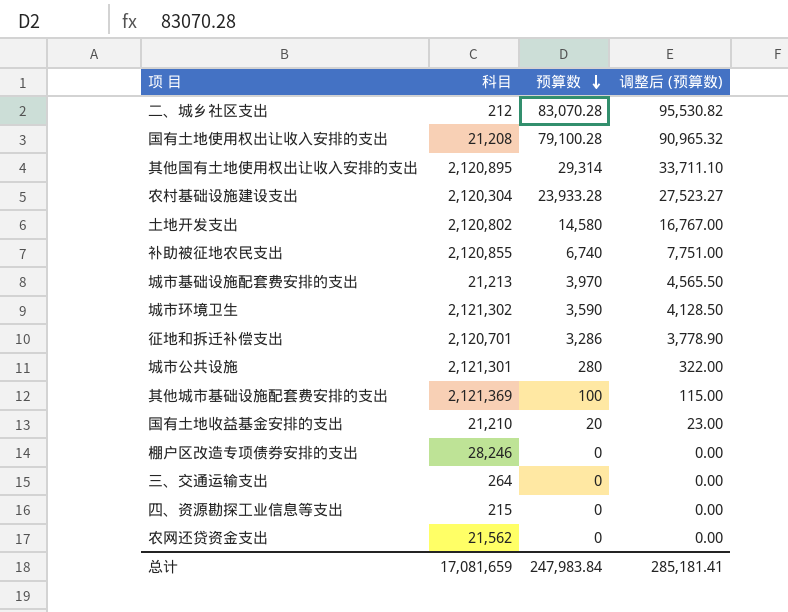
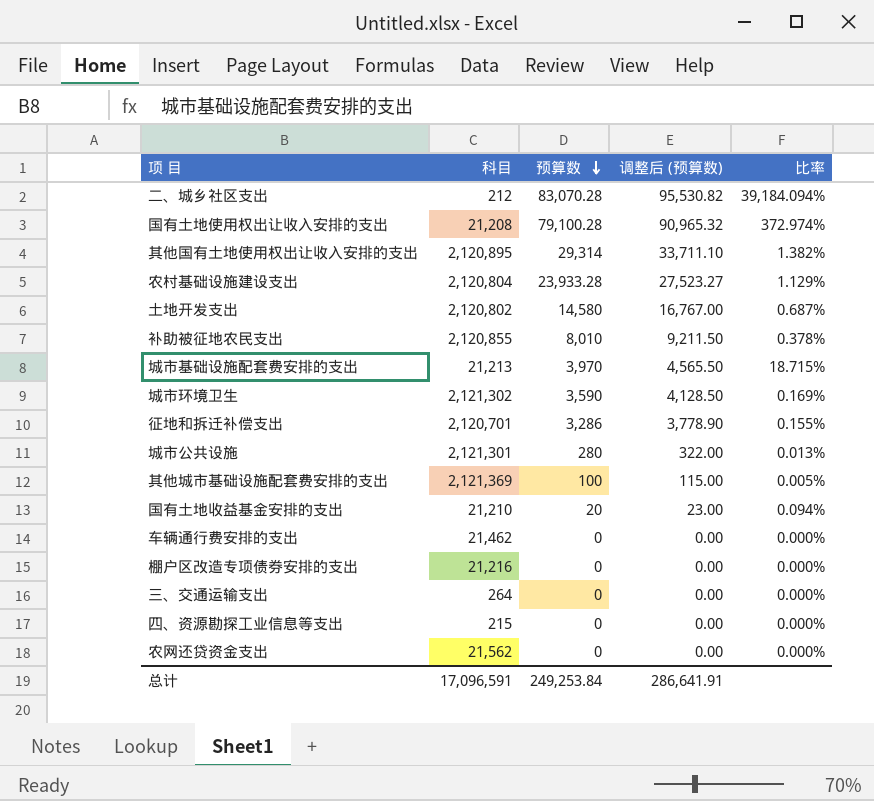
column 比率 | formula: none -> [预算数] / [科目]
农村基础设施建设支出 | 科目: 2,120,304 -> 2,120,804
补助被征地农民支出 | 预算数: 6,740 -> 8,010
补助被征地农民支出 | 调整后 (预算数): 7,751.00 -> 9,211.50
row 车辆通行费安排的支出: none -> 21,462 | 0 | 0.00 | 0.000%
棚户区改造专项债券安排的支出 | 科目: 28,246 -> 21,216
总计 | 科目: 17,081,659 -> 17,096,591
总计 | 预算数: 247,983.84 -> 249,253.84
总计 | 调整后 (预算数): 285,181.41 -> 286,641.91

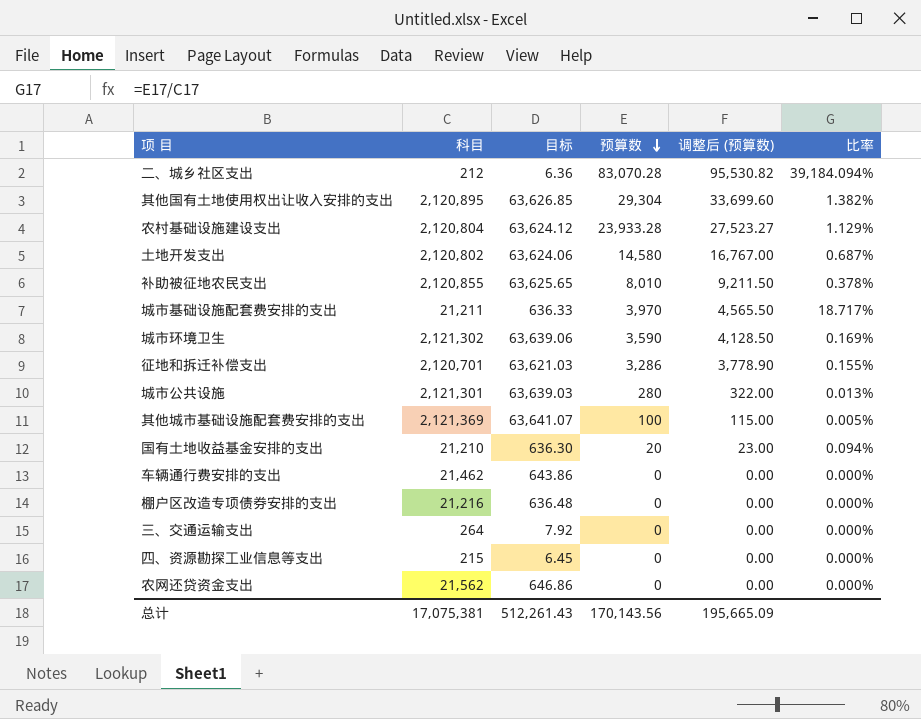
column 目标 | formula: none -> [科目] * 0.03
row 国有土地使用权出让收入安排的支出: 21,208 | 79,100.28 | 90,965.32 | 372.974% -> none
其他国有土地使用权出让收入安排的支出 | 预算数: 29,314 -> 29,304
其他国有土地使用权出让收入安排的支出 | 调整后 (预算数): 33,711.10 -> 33,699.60
城市基础设施配套费安排的支出 | 科目: 21,213 -> 21,211
城市基础设施配套费安排的支出 | 比率: 18.715% -> 18.717%
总计 | 科目: 17,096,591 -> 17,075,381
总计 | 预算数: 249,253.84 -> 170,143.56
总计 | 调整后 (预算数): 286,641.91 -> 195,665.09

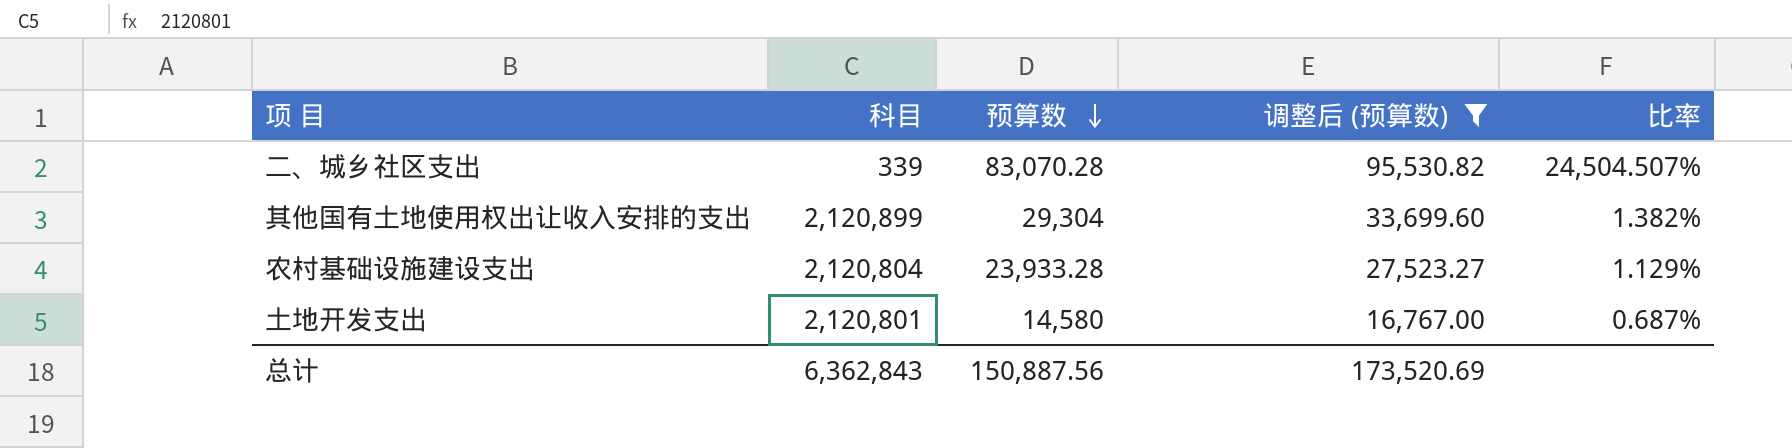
filter: none -> 调整后 (预算数) >= 16,767.00
column 目标 | formula: [科目] * 0.03 -> none
二、城乡社区支出 | 科目: 212 -> 339
二、城乡社区支出 | 比率: 39,184.094% -> 24,504.507%
其他国有土地使用权出让收入安排的支出 | 科目: 2,120,895 -> 2,120,899
土地开发支出 | 科目: 2,120,802 -> 2,120,801
总计 | 科目: 17,075,381 -> 6,362,843
总计 | 预算数: 170,143.56 -> 150,887.56
总计 | 调整后 (预算数): 195,665.09 -> 173,520.69

